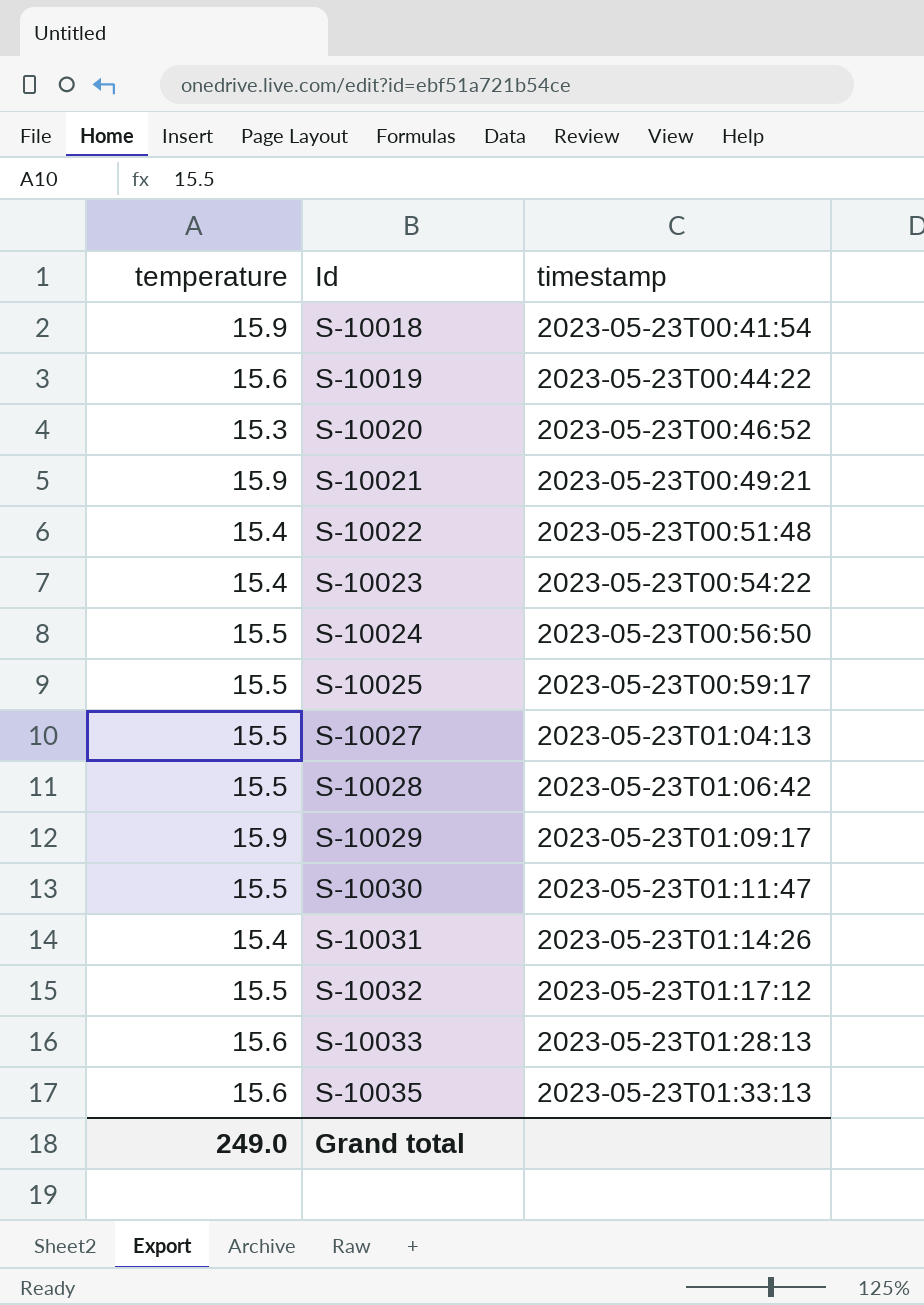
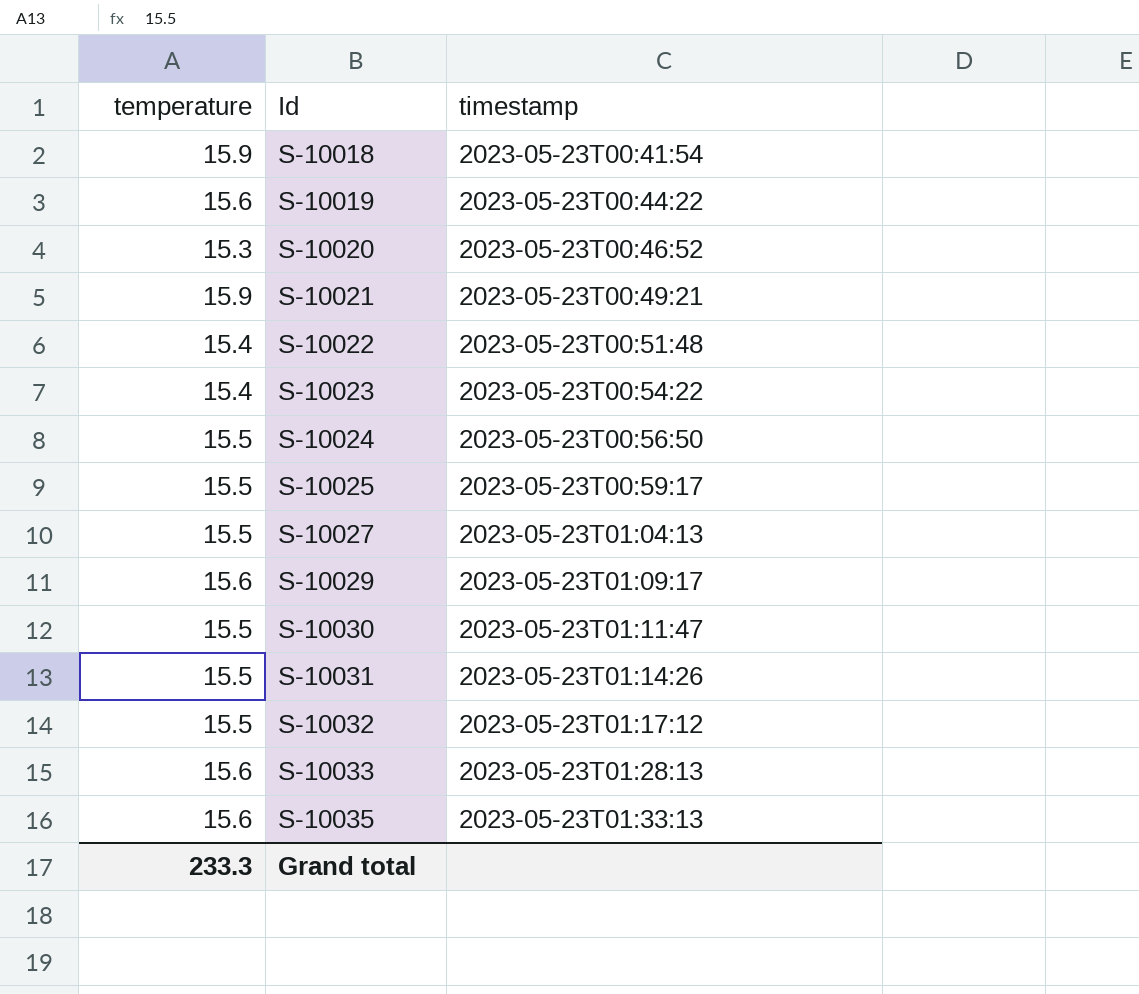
row S-10028: 15.5 | 2023-05-23T01:06:42 -> none
S-10029 | temperature: 15.9 -> 15.6
S-10031 | temperature: 15.4 -> 15.5
Grand total | temperature: 249.0 -> 233.3

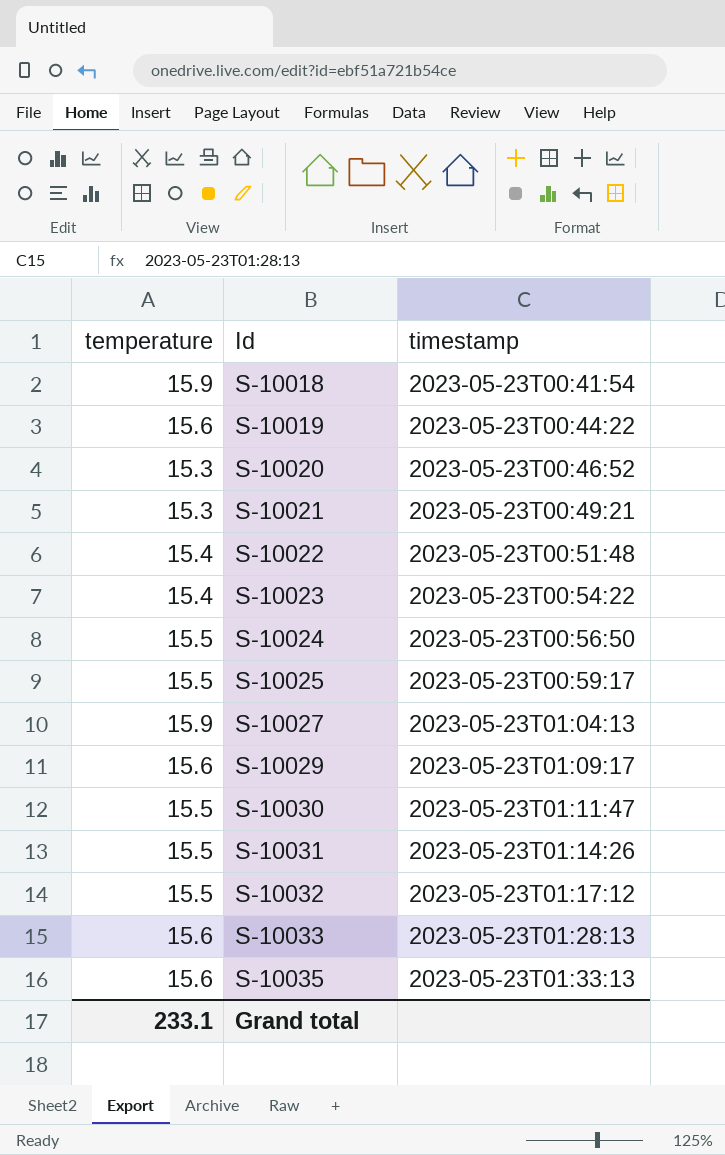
S-10021 | temperature: 15.9 -> 15.3
S-10027 | temperature: 15.5 -> 15.9
Grand total | temperature: 233.3 -> 233.1

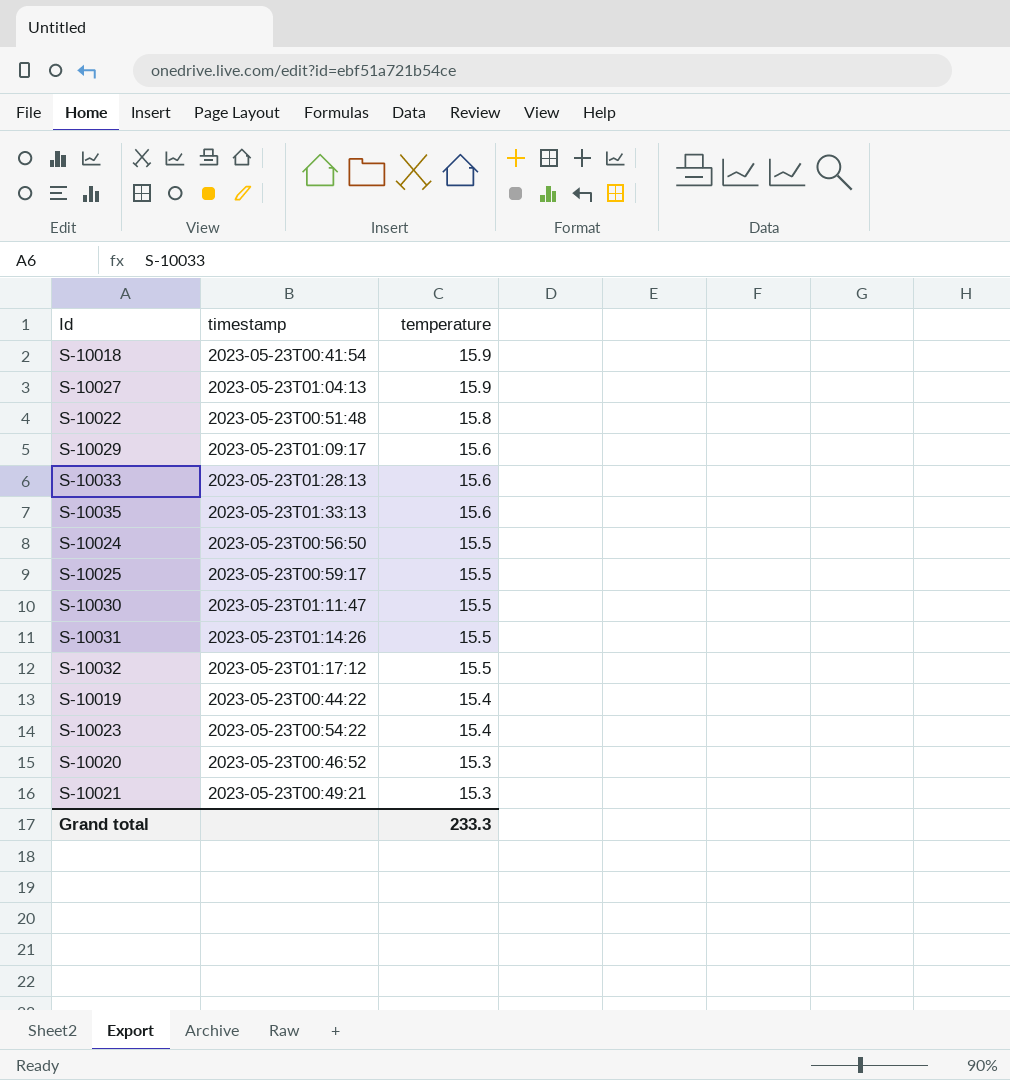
row order: Id ascending -> temperature descending
column temperature | position: 1 -> 3
S-10022 | temperature: 15.4 -> 15.8
S-10019 | temperature: 15.6 -> 15.4
Grand total | temperature: 233.1 -> 233.3

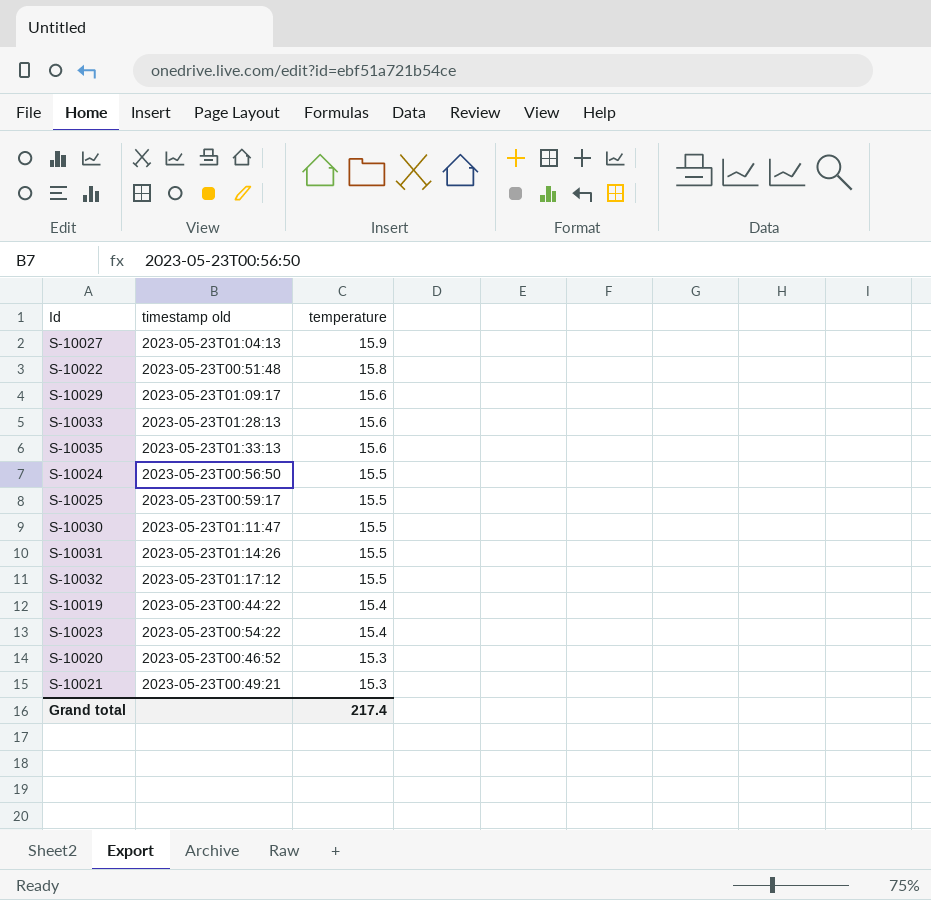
column name: timestamp -> timestamp old
row S-10018: 2023-05-23T00:41:54 | 15.9 -> none
Grand total | temperature: 233.3 -> 217.4

